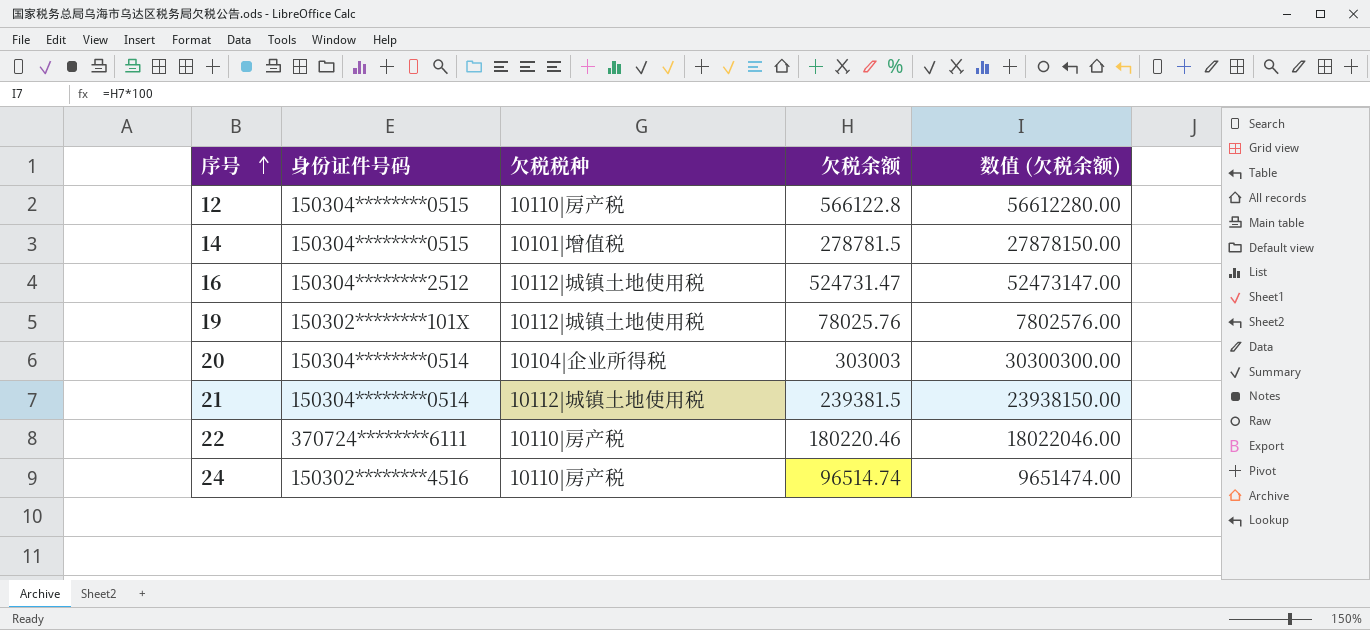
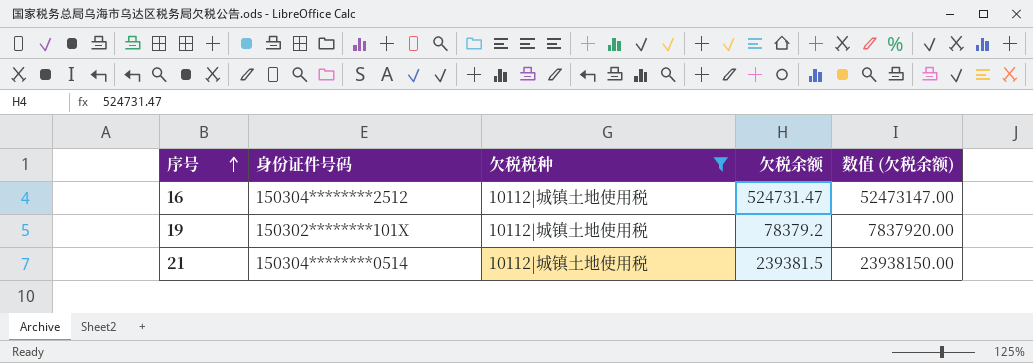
filter: none -> 欠税税种 = 10112|城镇土地使用税
19 | 欠税余额: 78025.76 -> 78379.2
19 | 数值 (欠税余额): 7802576.00 -> 7837920.00

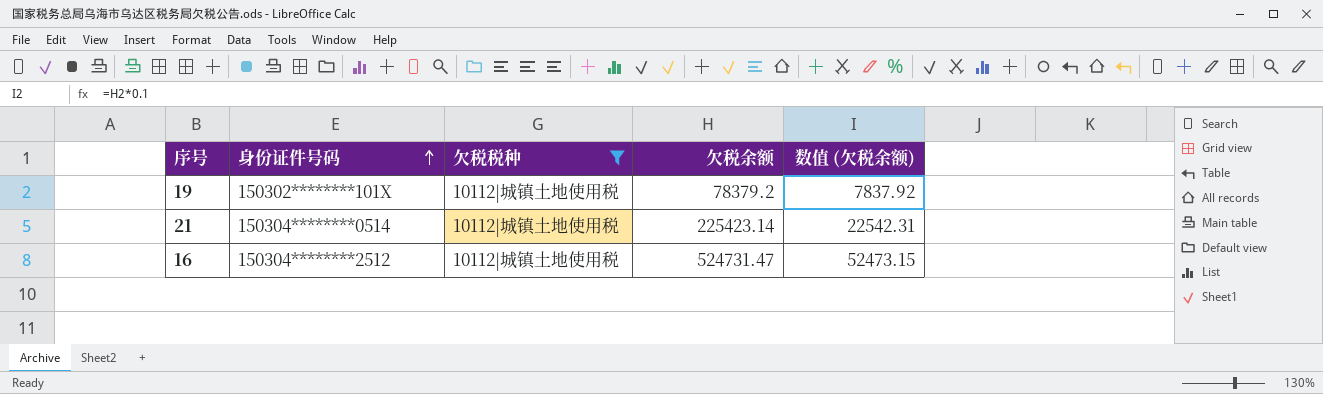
row order: 序号 ascending -> 身份证件号码 ascending
column 数值 (欠税余额) | formula: [欠税余额] * 100 -> [欠税余额] * 0.1
21 | 欠税余额: 239381.5 -> 225423.14

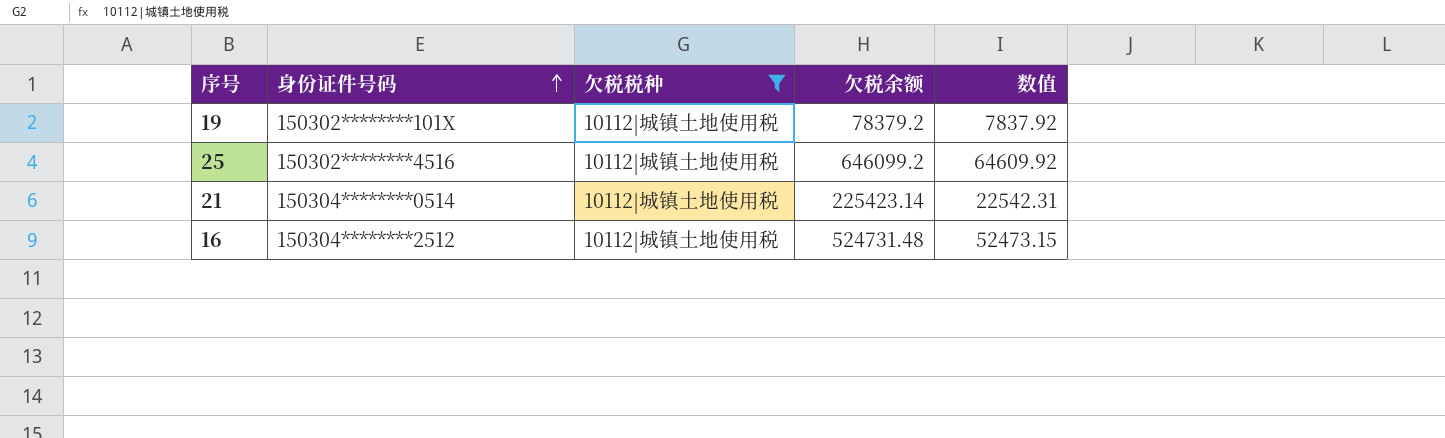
column name: 数值 (欠税余额) -> 数值
row 25: none -> 150302********4516 | 10112|城镇土地使用税 | 646099.2 | 64609.92
16 | 欠税余额: 524731.47 -> 524731.48

